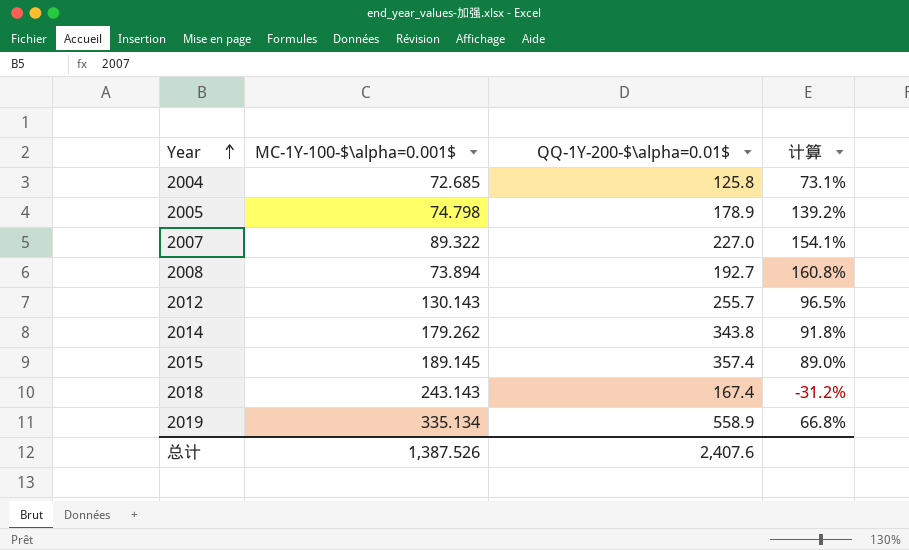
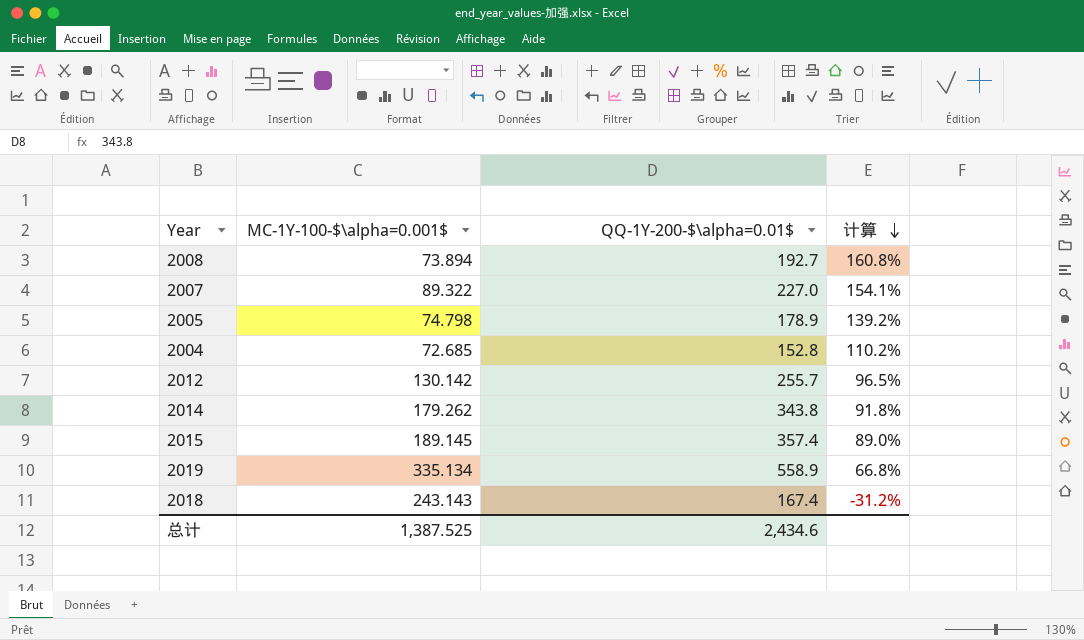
row order: Year ascending -> 计算 descending
2004 | QQ-1Y-200-$\alpha=0.01$: 125.8 -> 152.8
2004 | 计算: 73.1% -> 110.2%
2012 | MC-1Y-100-$\alpha=0.001$: 130.143 -> 130.142
总计 | MC-1Y-100-$\alpha=0.001$: 1,387.526 -> 1,387.525
总计 | QQ-1Y-200-$\alpha=0.01$: 2,407.6 -> 2,434.6

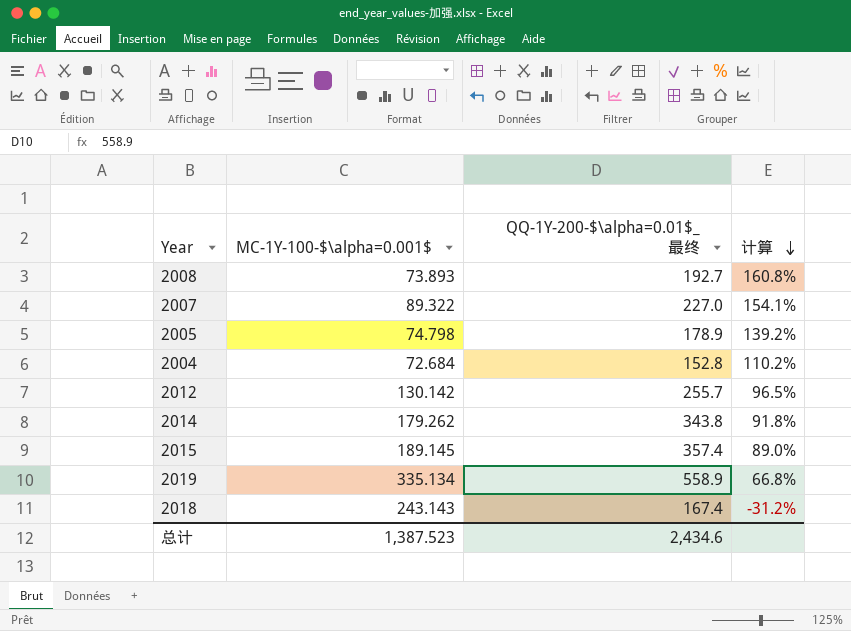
column name: QQ-1Y-200-$\alpha=0.01$ -> QQ-1Y-200-$\alpha=0.01$_最终
2008 | MC-1Y-100-$\alpha=0.001$: 73.894 -> 73.893
2004 | MC-1Y-100-$\alpha=0.001$: 72.685 -> 72.684
总计 | MC-1Y-100-$\alpha=0.001$: 1,387.525 -> 1,387.523

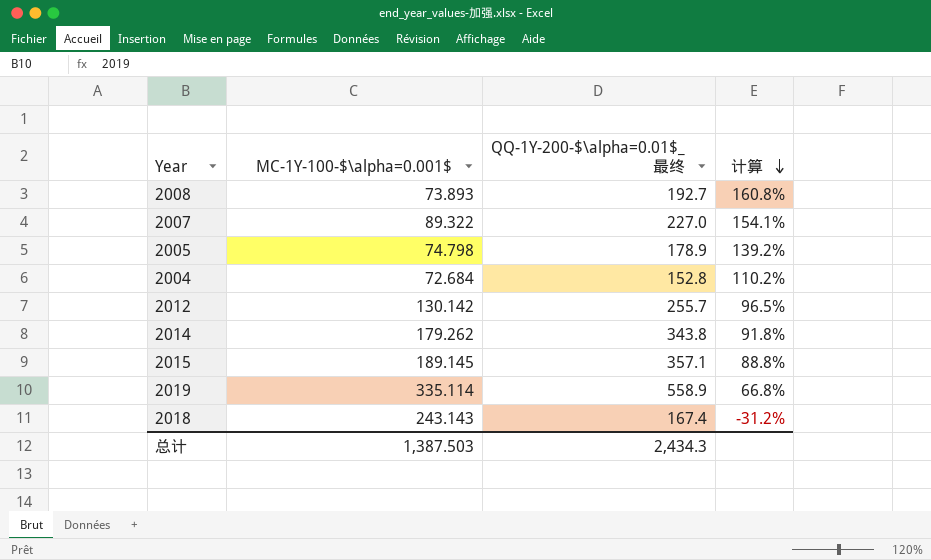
2015 | QQ-1Y-200-$\alpha=0.01$_最终: 357.4 -> 357.1
2015 | 计算: 89.0% -> 88.8%
2019 | MC-1Y-100-$\alpha=0.001$: 335.134 -> 335.114
总计 | MC-1Y-100-$\alpha=0.001$: 1,387.523 -> 1,387.503
总计 | QQ-1Y-200-$\alpha=0.01$_最终: 2,434.6 -> 2,434.3

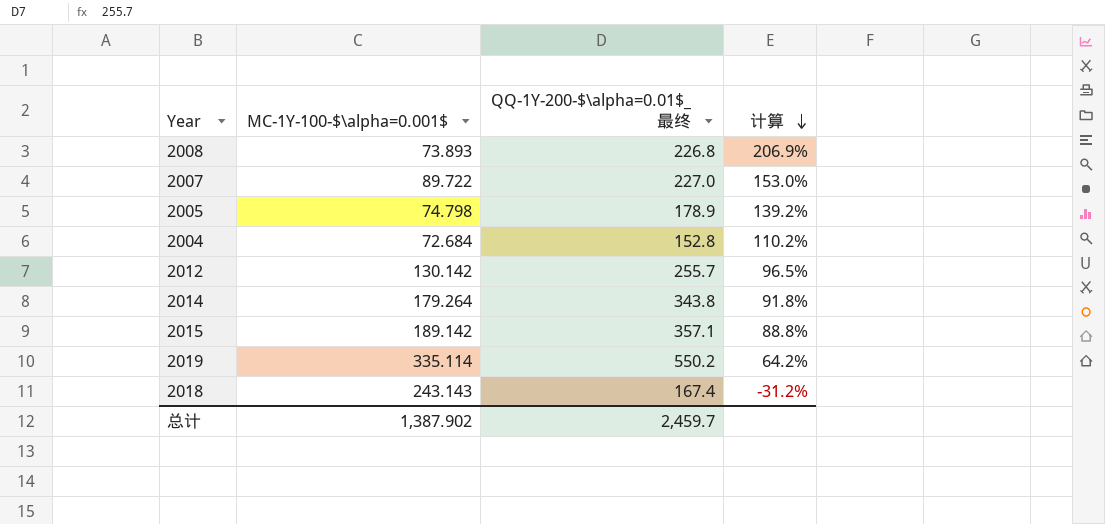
2008 | QQ-1Y-200-$\alpha=0.01$_最终: 192.7 -> 226.8
2008 | 计算: 160.8% -> 206.9%
2007 | MC-1Y-100-$\alpha=0.001$: 89.322 -> 89.722
2007 | 计算: 154.1% -> 153.0%
2014 | MC-1Y-100-$\alpha=0.001$: 179.262 -> 179.264
2015 | MC-1Y-100-$\alpha=0.001$: 189.145 -> 189.142
2019 | QQ-1Y-200-$\alpha=0.01$_最终: 558.9 -> 550.2
2019 | 计算: 66.8% -> 64.2%
总计 | MC-1Y-100-$\alpha=0.001$: 1,387.503 -> 1,387.902
总计 | QQ-1Y-200-$\alpha=0.01$_最终: 2,434.3 -> 2,459.7

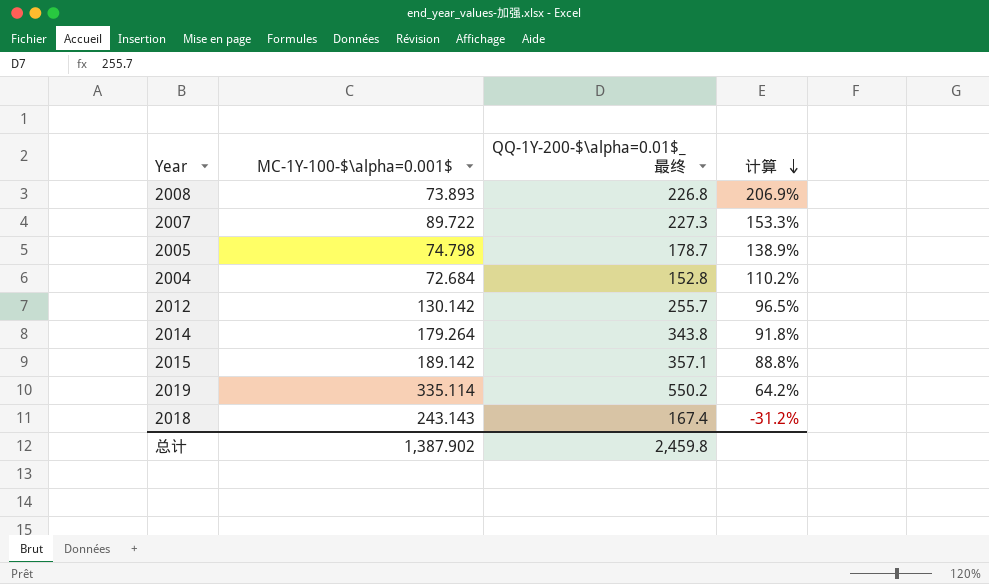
2007 | QQ-1Y-200-$\alpha=0.01$_最终: 227.0 -> 227.3
2007 | 计算: 153.0% -> 153.3%
2005 | QQ-1Y-200-$\alpha=0.01$_最终: 178.9 -> 178.7
2005 | 计算: 139.2% -> 138.9%
总计 | QQ-1Y-200-$\alpha=0.01$_最终: 2,459.7 -> 2,459.8

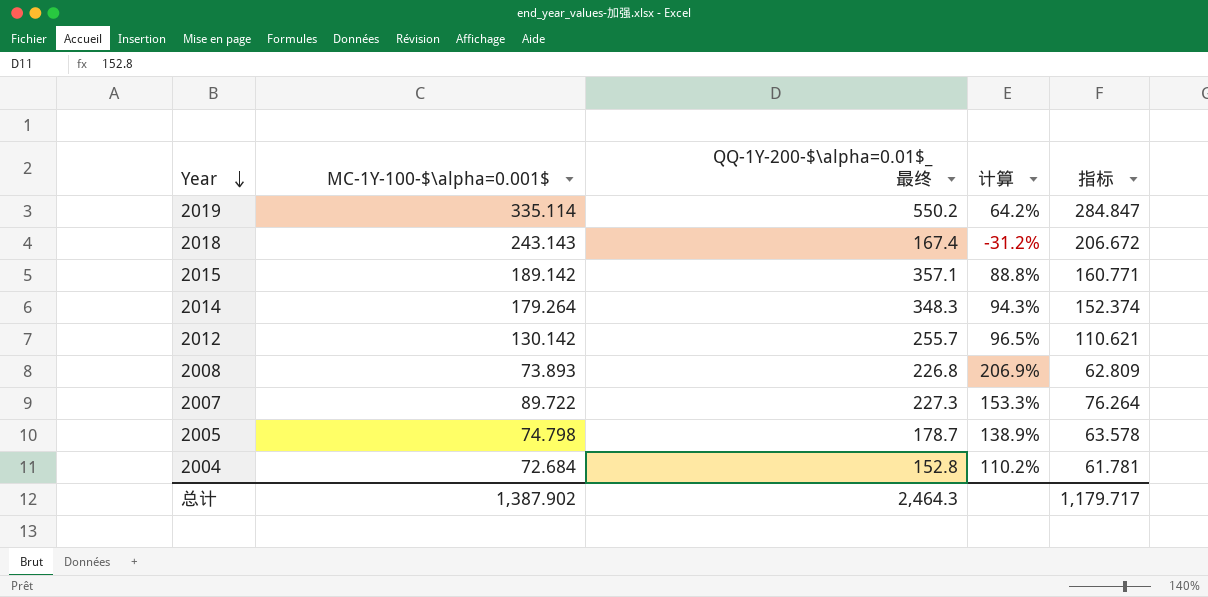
row order: 计算 descending -> Year descending
column 指标 | formula: none -> [MC-1Y-100-$\alpha=0.001$] * 0.85
2014 | QQ-1Y-200-$\alpha=0.01$_最终: 343.8 -> 348.3
2014 | 计算: 91.8% -> 94.3%
总计 | QQ-1Y-200-$\alpha=0.01$_最终: 2,459.8 -> 2,464.3

